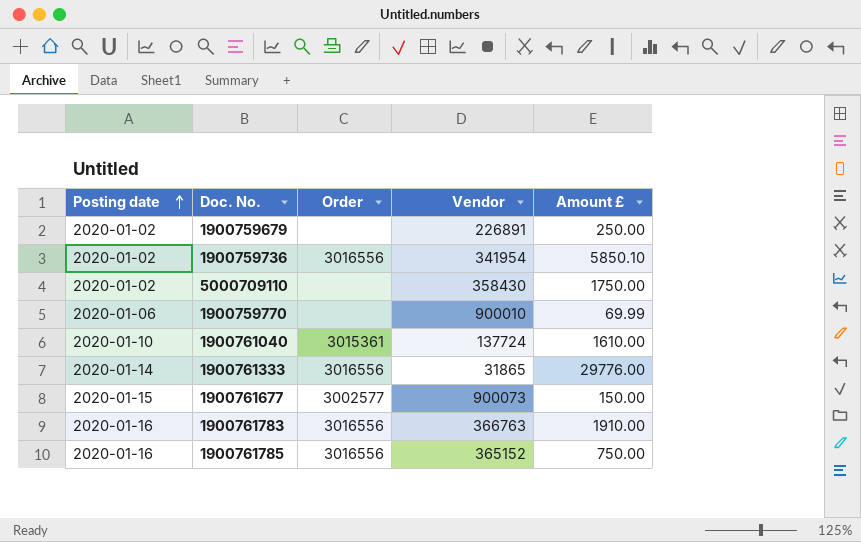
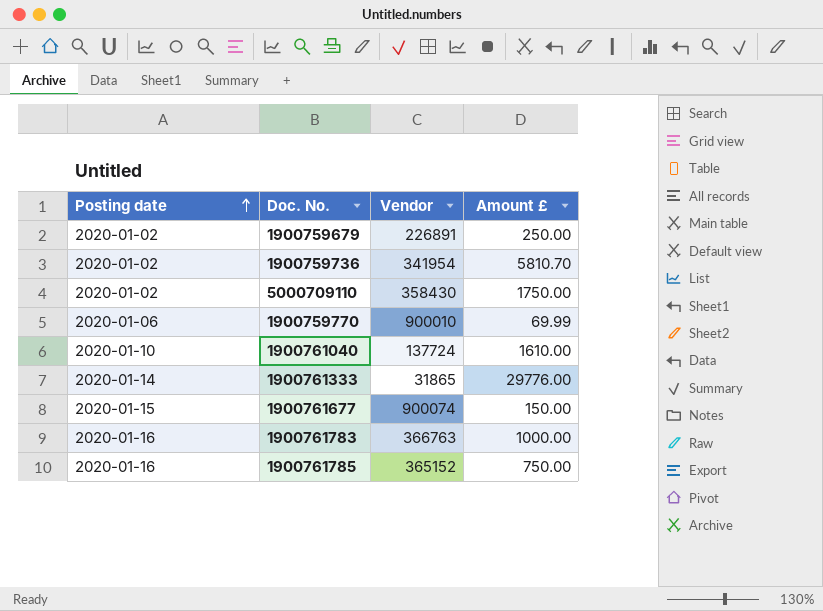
column Order | position: 3 -> none
1900759736 | Amount £: 5850.10 -> 5810.70
1900761677 | Vendor: 900073 -> 900074
1900761783 | Amount £: 1910.00 -> 1000.00

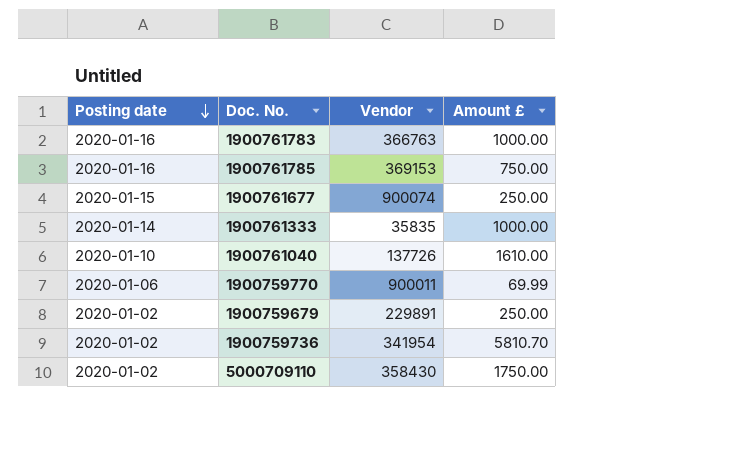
row order: Posting date ascending -> Posting date descending
1900761785 | Vendor: 365152 -> 369153
1900761677 | Amount £: 150.00 -> 250.00
1900761333 | Vendor: 31865 -> 35835
1900761333 | Amount £: 29776.00 -> 1000.00
1900761040 | Vendor: 137724 -> 137726
1900759770 | Vendor: 900010 -> 900011
1900759679 | Vendor: 226891 -> 229891

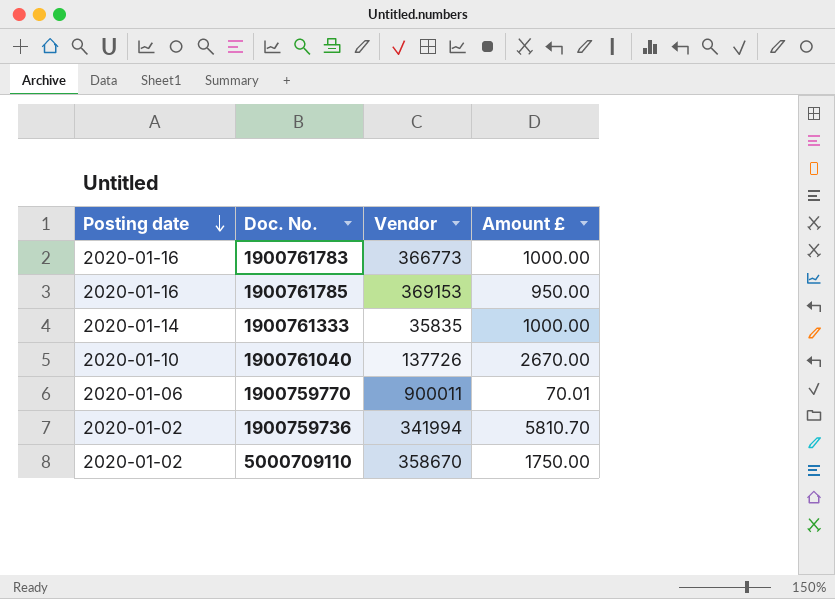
row 1900761677: 2020-01-15 | 900074 | 250.00 -> none
row 1900759679: 2020-01-02 | 229891 | 250.00 -> none
1900761783 | Vendor: 366763 -> 366773
1900761785 | Amount £: 750.00 -> 950.00
1900761040 | Amount £: 1610.00 -> 2670.00
1900759770 | Amount £: 69.99 -> 70.01
1900759736 | Vendor: 341954 -> 341994
5000709110 | Vendor: 358430 -> 358670

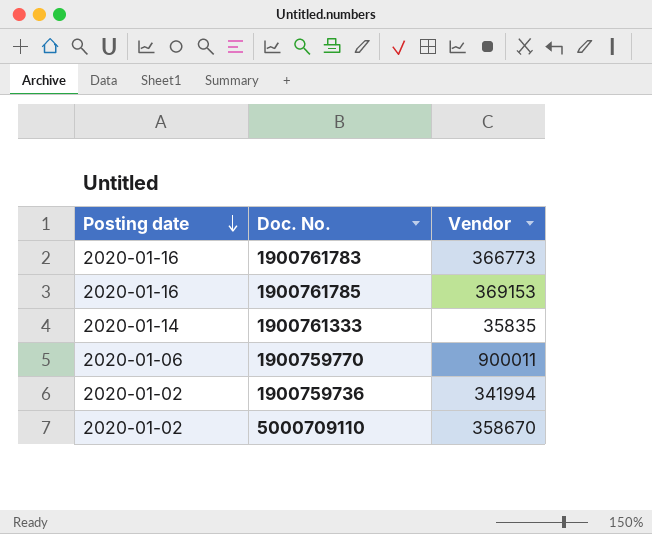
column Amount £ | position: 4 -> none
row 1900761040: 2020-01-10 | 137726 | 2670.00 -> none

